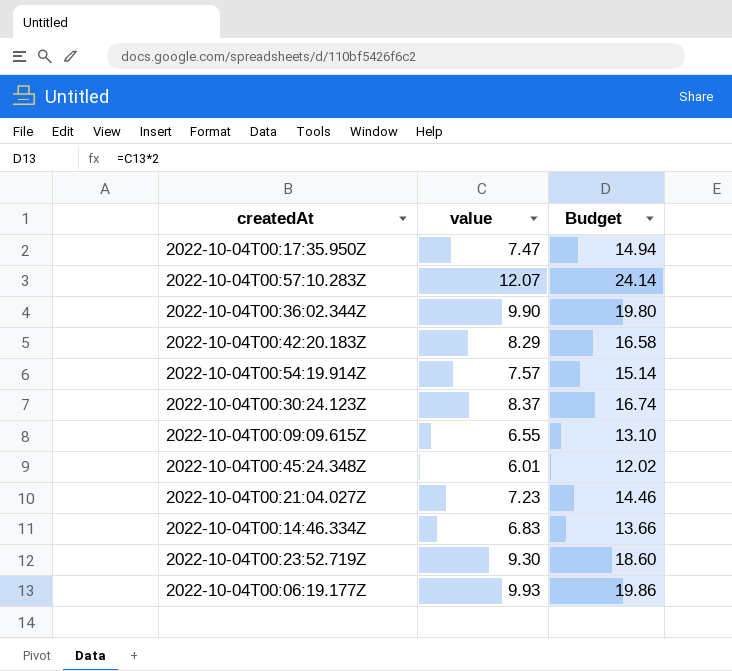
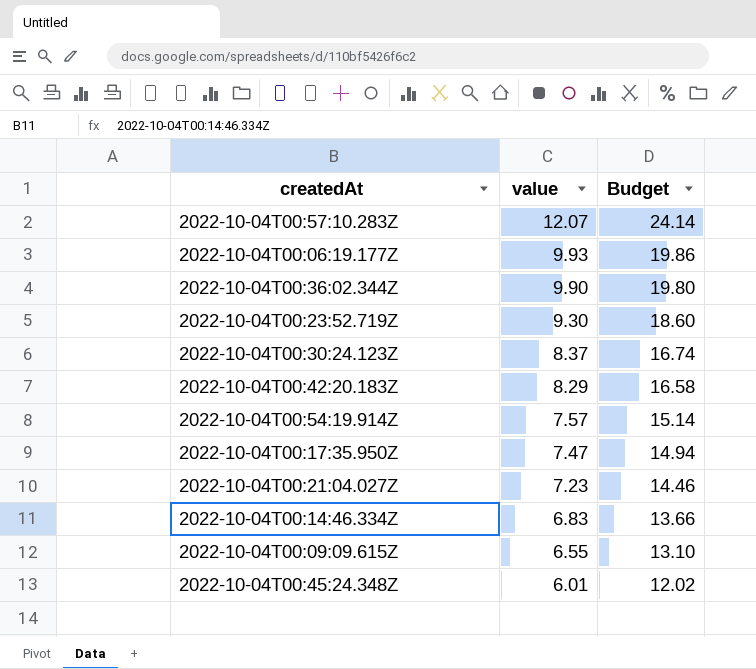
row order: none -> value descending

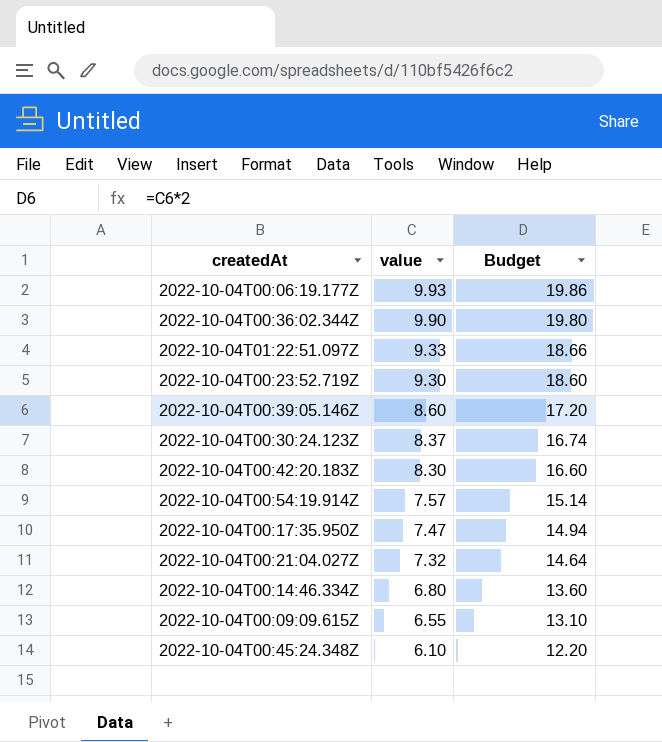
row 2022-10-04T00:57:10.283Z: 12.07 | 24.14 -> none
row 2022-10-04T01:22:51.097Z: none -> 9.33 | 18.66
row 2022-10-04T00:39:05.146Z: none -> 8.60 | 17.20
2022-10-04T00:42:20.183Z | value: 8.29 -> 8.30
2022-10-04T00:42:20.183Z | Budget: 16.58 -> 16.60
2022-10-04T00:21:04.027Z | value: 7.23 -> 7.32
2022-10-04T00:21:04.027Z | Budget: 14.46 -> 14.64
2022-10-04T00:14:46.334Z | value: 6.83 -> 6.80
2022-10-04T00:14:46.334Z | Budget: 13.66 -> 13.60
2022-10-04T00:45:24.348Z | value: 6.01 -> 6.10
2022-10-04T00:45:24.348Z | Budget: 12.02 -> 12.20

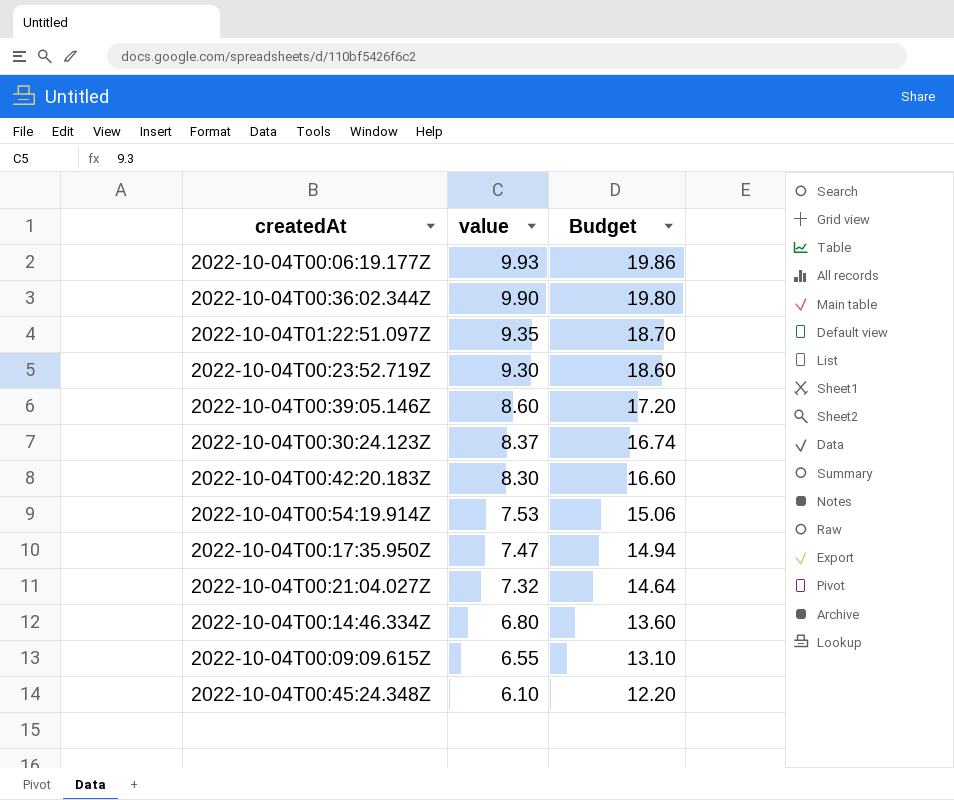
2022-10-04T01:22:51.097Z | value: 9.33 -> 9.35
2022-10-04T01:22:51.097Z | Budget: 18.66 -> 18.70
2022-10-04T00:54:19.914Z | value: 7.57 -> 7.53
2022-10-04T00:54:19.914Z | Budget: 15.14 -> 15.06

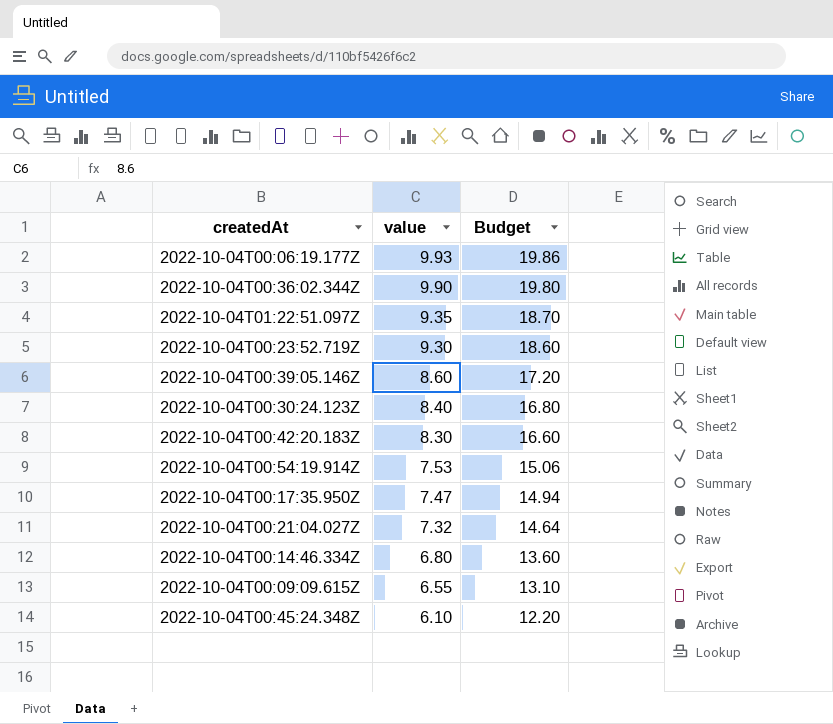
2022-10-04T00:30:24.123Z | value: 8.37 -> 8.40
2022-10-04T00:30:24.123Z | Budget: 16.74 -> 16.80

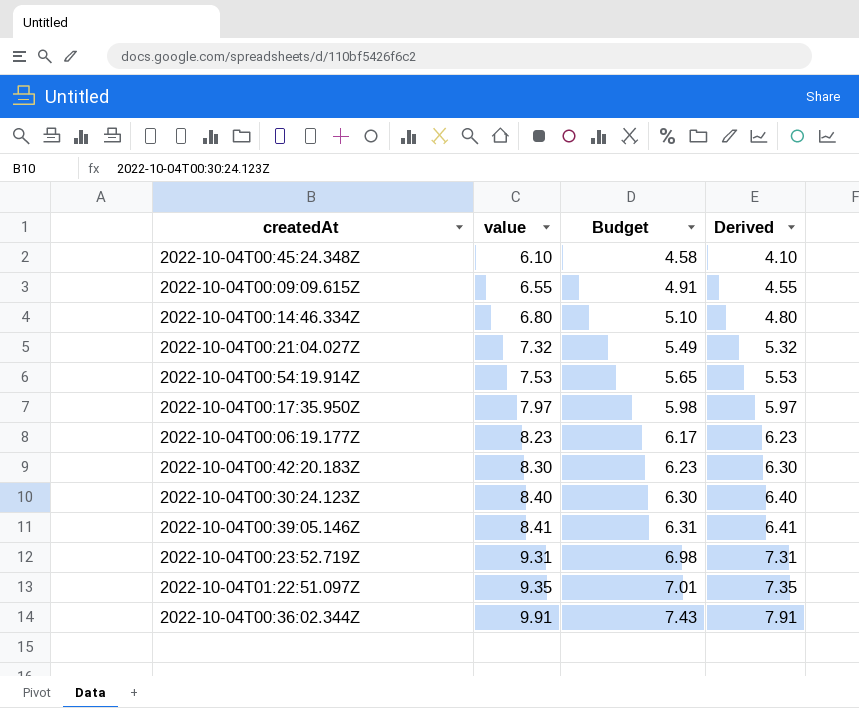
row order: value descending -> value ascending
column Budget | formula: [value] * 2 -> [value] * 0.75
column Derived | formula: none -> [value] - 2
2022-10-04T00:17:35.950Z | value: 7.47 -> 7.97
2022-10-04T00:06:19.177Z | value: 9.93 -> 8.23
2022-10-04T00:39:05.146Z | value: 8.60 -> 8.41
2022-10-04T00:23:52.719Z | value: 9.30 -> 9.31
2022-10-04T00:36:02.344Z | value: 9.90 -> 9.91

